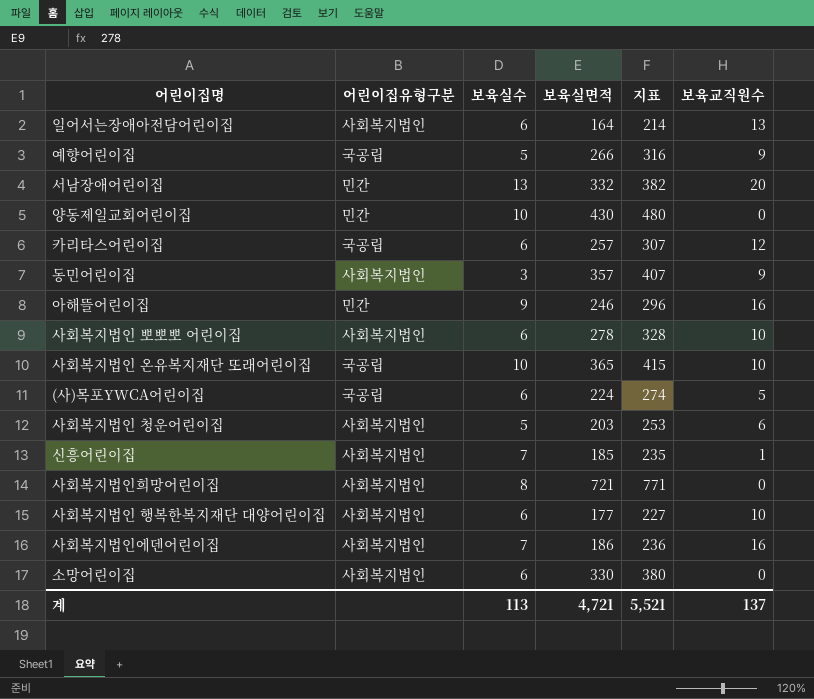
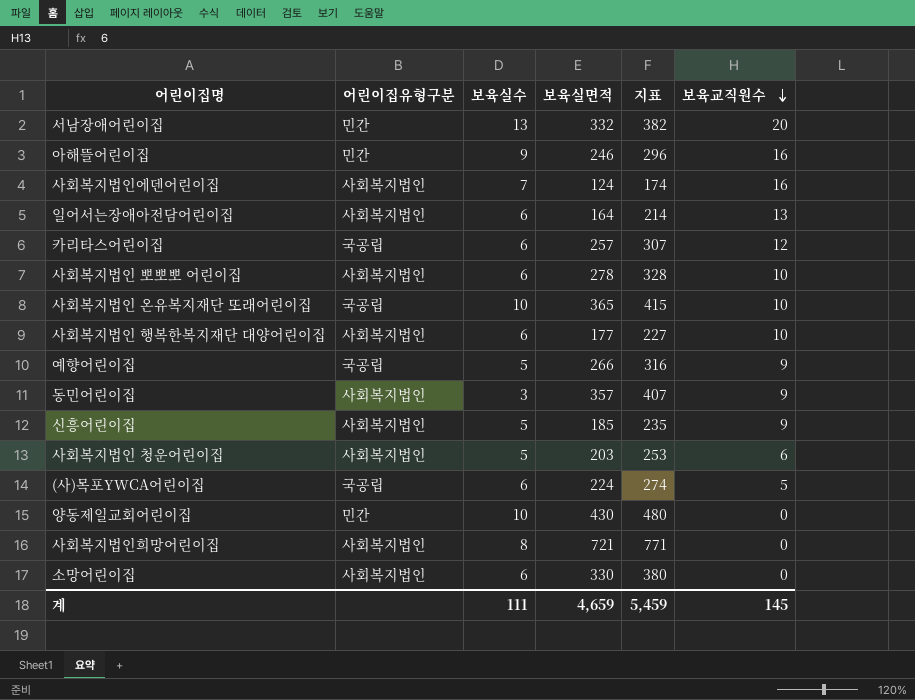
row order: none -> 보육교직원수 descending
사회복지법인에덴어린이집 | 보육실면적: 186 -> 124
사회복지법인에덴어린이집 | 지표: 236 -> 174
신흥어린이집 | 보육실수: 7 -> 5
신흥어린이집 | 보육교직원수: 1 -> 9
계 | 보육실수: 113 -> 111
계 | 보육실면적: 4,721 -> 4,659
계 | 지표: 5,521 -> 5,459
계 | 보육교직원수: 137 -> 145

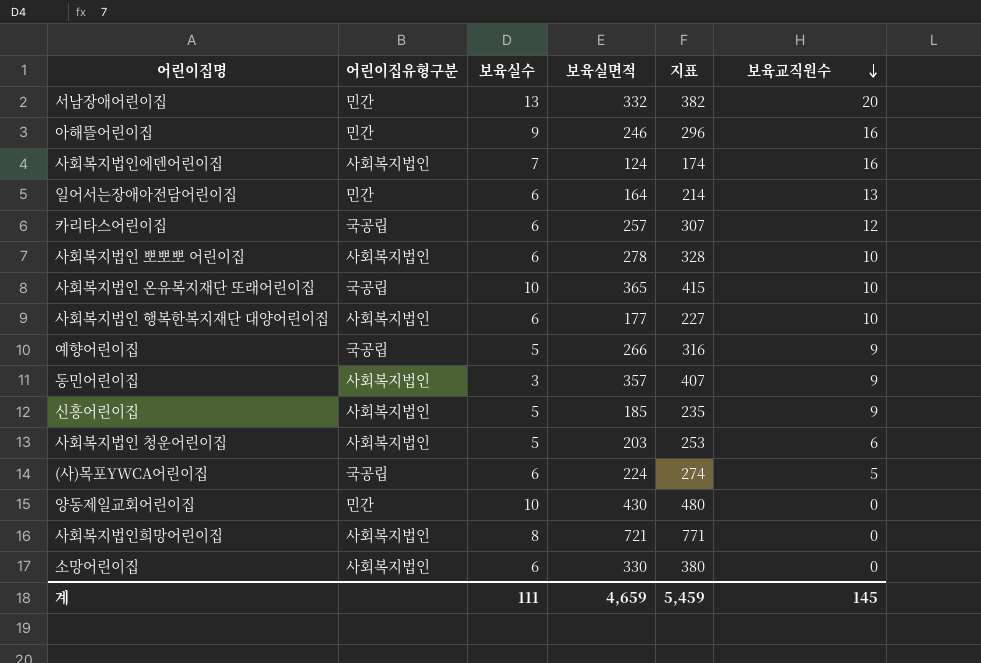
일어서는장애아전담어린이집 | 어린이집유형구분: 사회복지법인 -> 민간

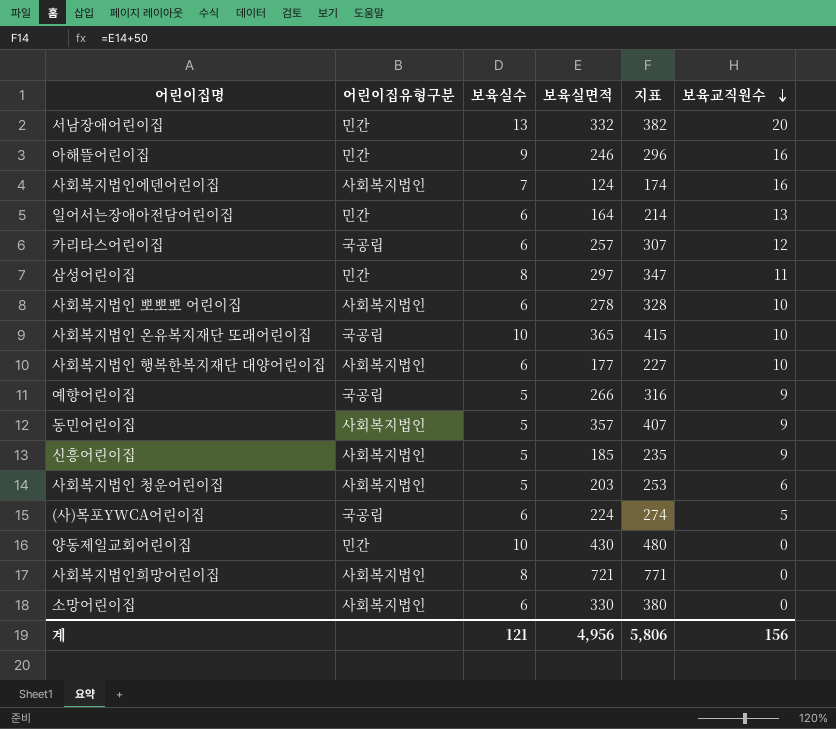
row 삼성어린이집: none -> 민간 | 8 | 297 | 347 | 11
동민어린이집 | 보육실수: 3 -> 5
계 | 보육실수: 111 -> 121
계 | 보육실면적: 4,659 -> 4,956
계 | 지표: 5,459 -> 5,806
계 | 보육교직원수: 145 -> 156

